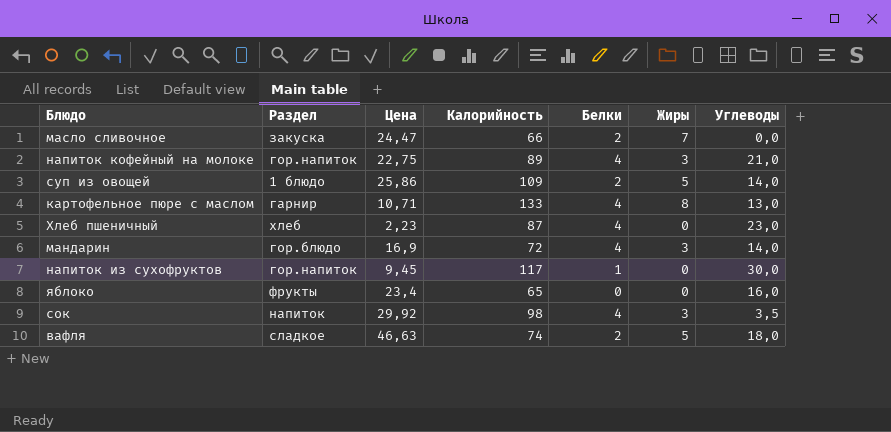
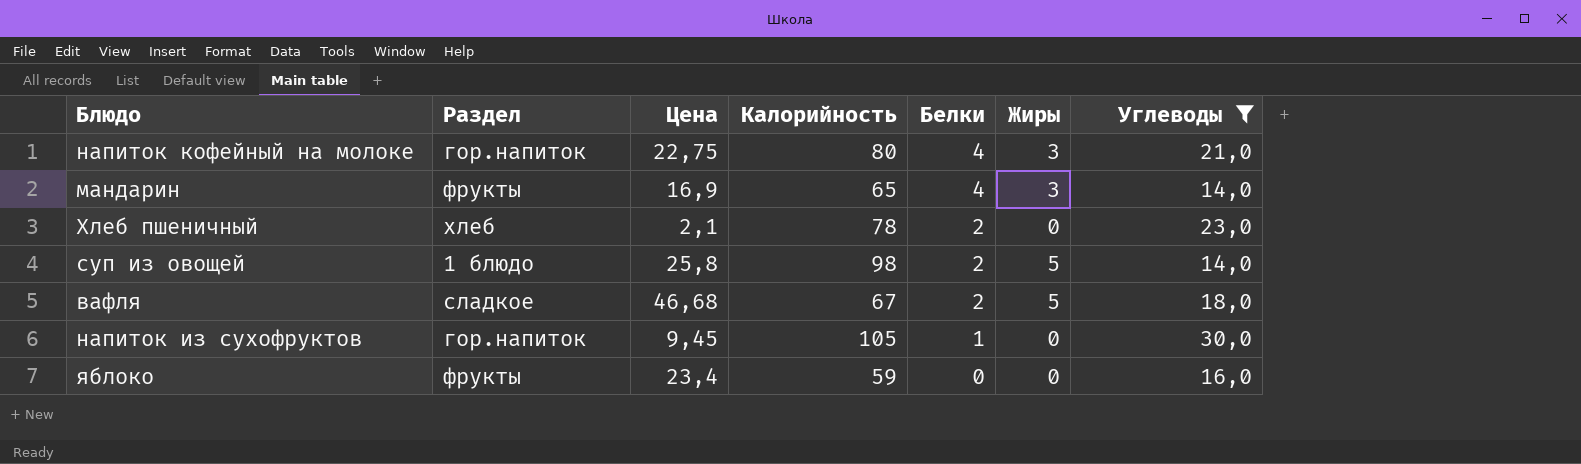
filter: none -> Углеводы >= 14,0
row order: none -> Белки descending
напиток кофейный на молоке | Калорийность: 89 -> 80
мандарин | Раздел: гор.блюдо -> фрукты
мандарин | Калорийность: 72 -> 65
Хлеб пшеничный | Цена: 2,23 -> 2,1
Хлеб пшеничный | Калорийность: 87 -> 78
Хлеб пшеничный | Белки: 4 -> 2
суп из овощей | Цена: 25,86 -> 25,8
суп из овощей | Калорийность: 109 -> 98
вафля | Цена: 46,63 -> 46,68
вафля | Калорийность: 74 -> 67
напиток из сухофруктов | Калорийность: 117 -> 105
яблоко | Калорийность: 65 -> 59

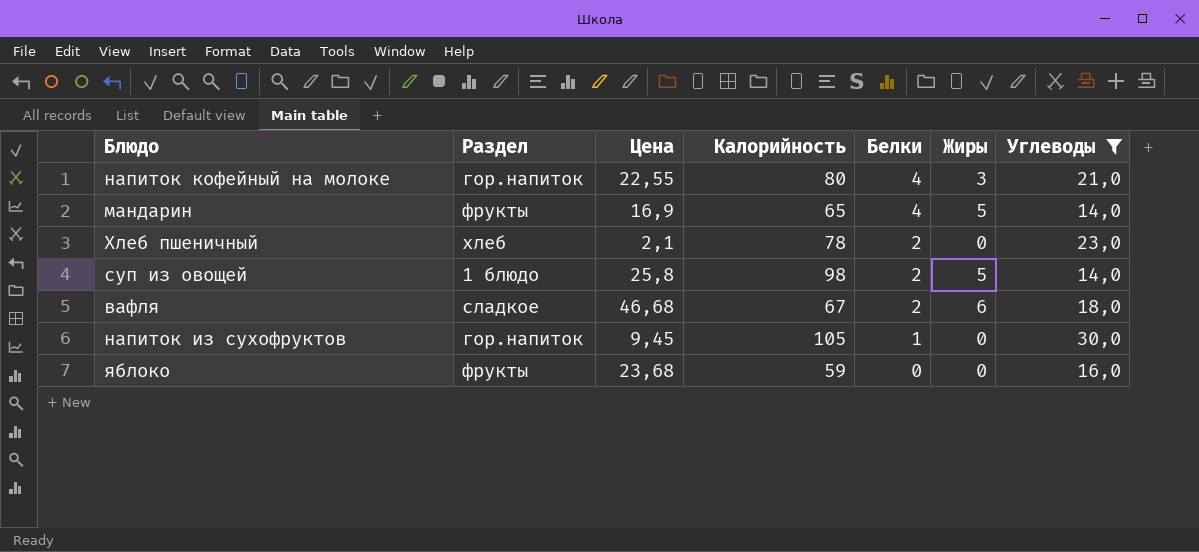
напиток кофейный на молоке | Цена: 22,75 -> 22,55
мандарин | Жиры: 3 -> 5
вафля | Жиры: 5 -> 6
яблоко | Цена: 23,4 -> 23,68

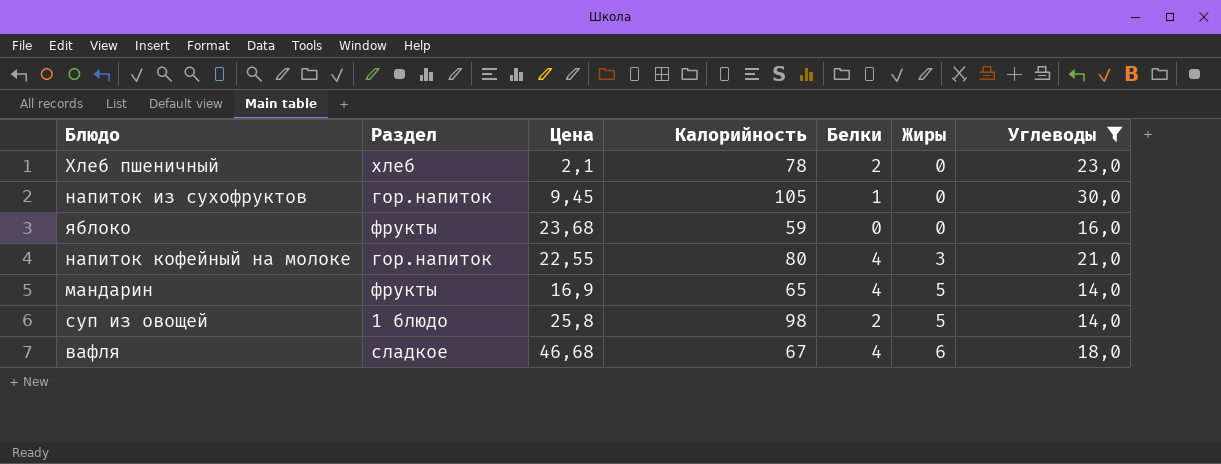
row order: Белки descending -> Жиры ascending
вафля | Белки: 2 -> 4

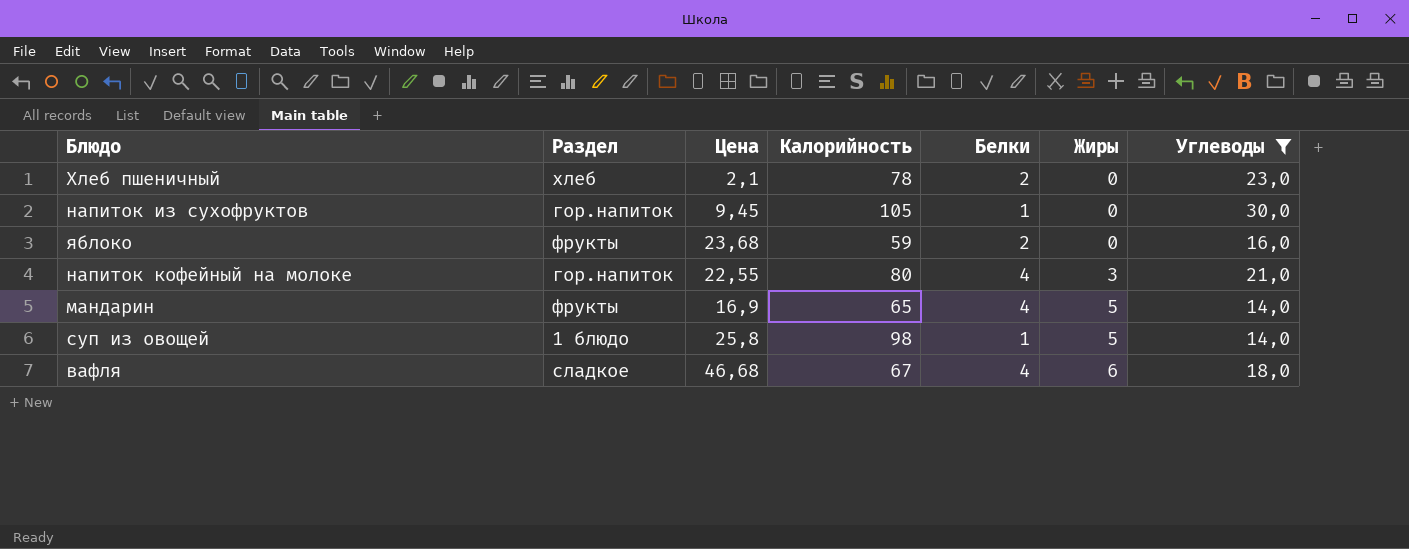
яблоко | Белки: 0 -> 2
суп из овощей | Белки: 2 -> 1

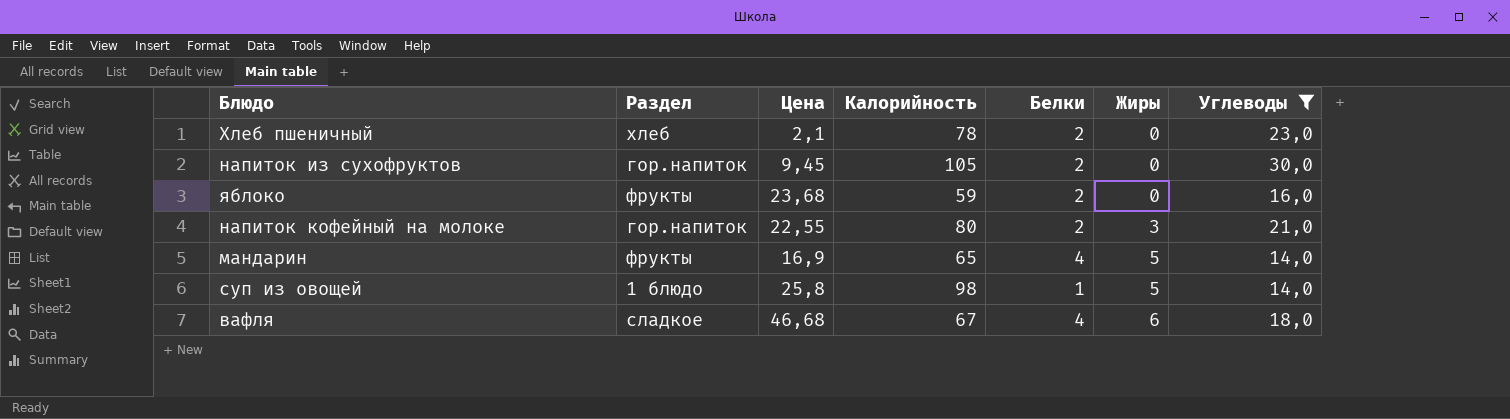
напиток из сухофруктов | Белки: 1 -> 2
напиток кофейный на молоке | Белки: 4 -> 2

